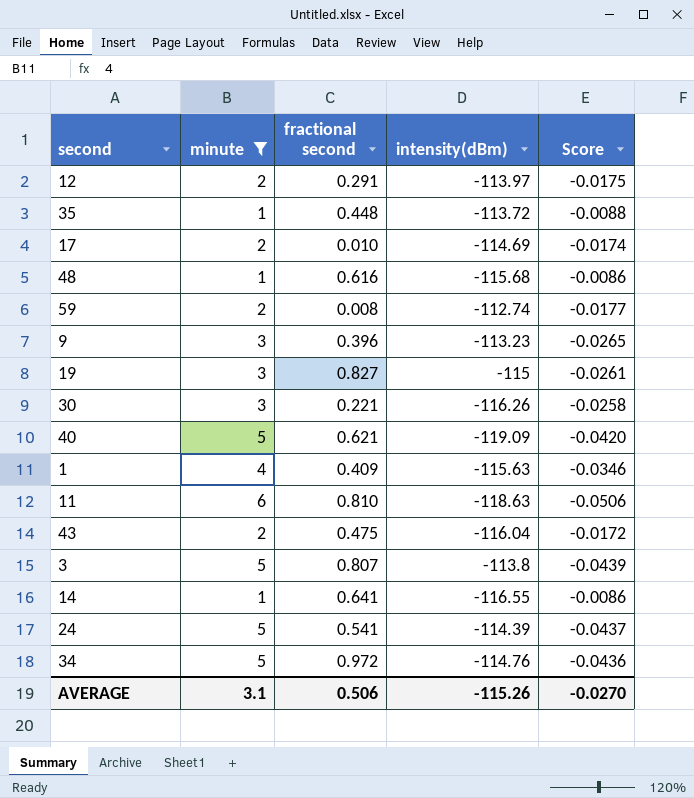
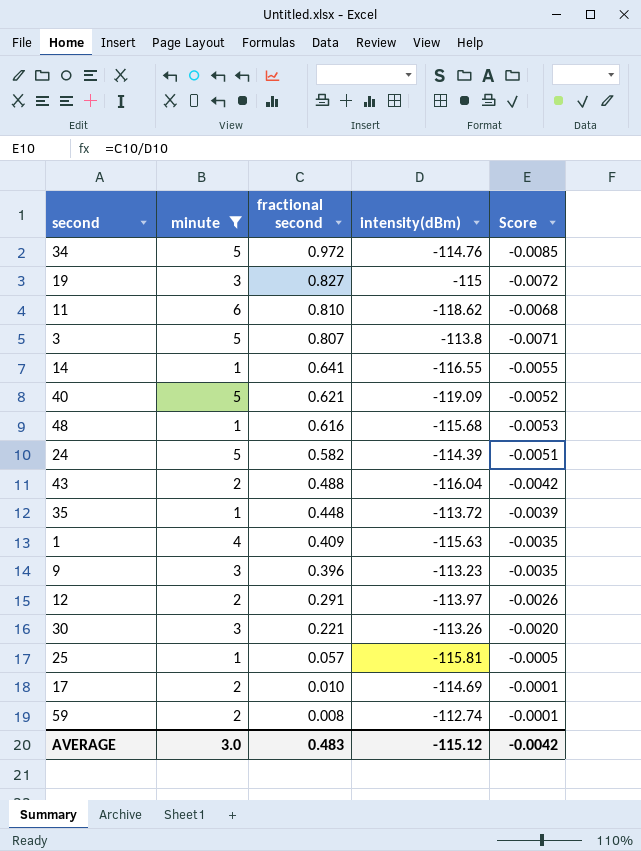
row order: none -> fractional second descending
column Score | formula: [minute] / [intensity(dBm)] -> [fractional second] / [intensity(dBm)]
11 | intensity(dBm): -118.63 -> -118.62
24 | fractional second: 0.541 -> 0.582
43 | fractional second: 0.475 -> 0.488
30 | intensity(dBm): -116.26 -> -113.26
row 25: none -> 1 | 0.057 | -115.81 | -0.0005
AVERAGE | minute: 3.1 -> 3.0
AVERAGE | fractional second: 0.506 -> 0.483
AVERAGE | intensity(dBm): -115.26 -> -115.12
AVERAGE | Score: -0.0270 -> -0.0042

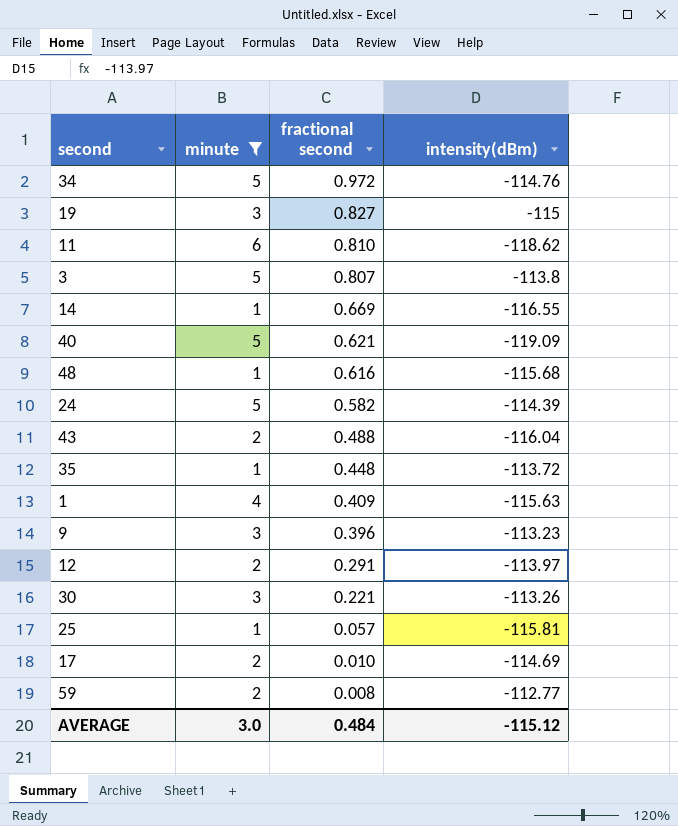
column Score | formula: [fractional second] / [intensity(dBm)] -> none
14 | fractional second: 0.641 -> 0.669
59 | intensity(dBm): -112.74 -> -112.77
AVERAGE | fractional second: 0.483 -> 0.484

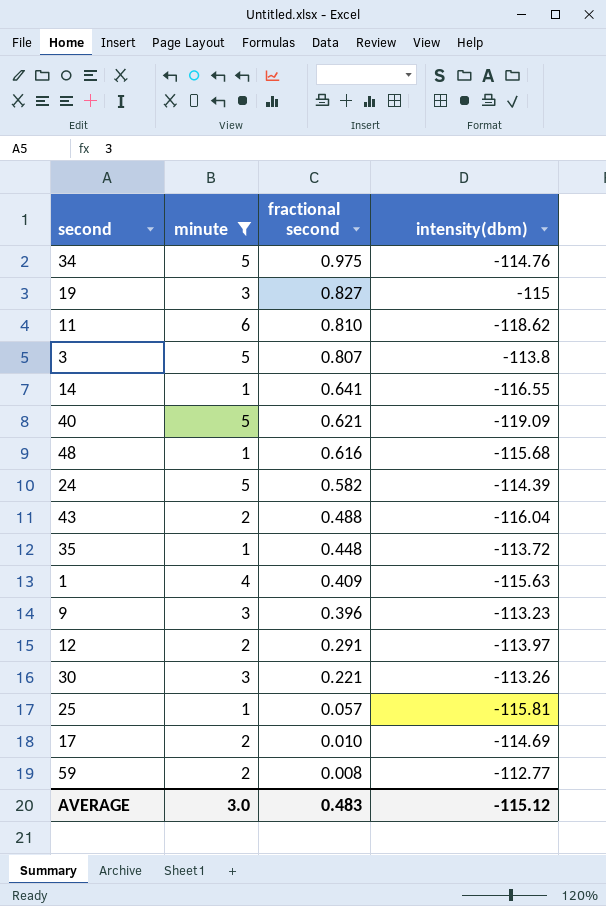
column name: intensity(dBm) -> intensity(dbm)
34 | fractional second: 0.972 -> 0.975
14 | fractional second: 0.669 -> 0.641
AVERAGE | fractional second: 0.484 -> 0.483

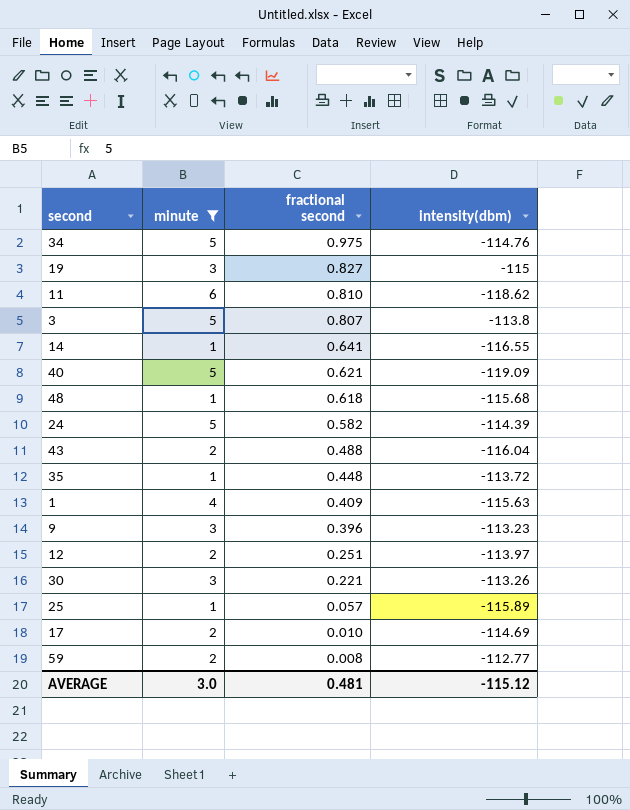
48 | fractional second: 0.616 -> 0.618
12 | fractional second: 0.291 -> 0.251
25 | intensity(dbm): -115.81 -> -115.89
AVERAGE | fractional second: 0.483 -> 0.481

